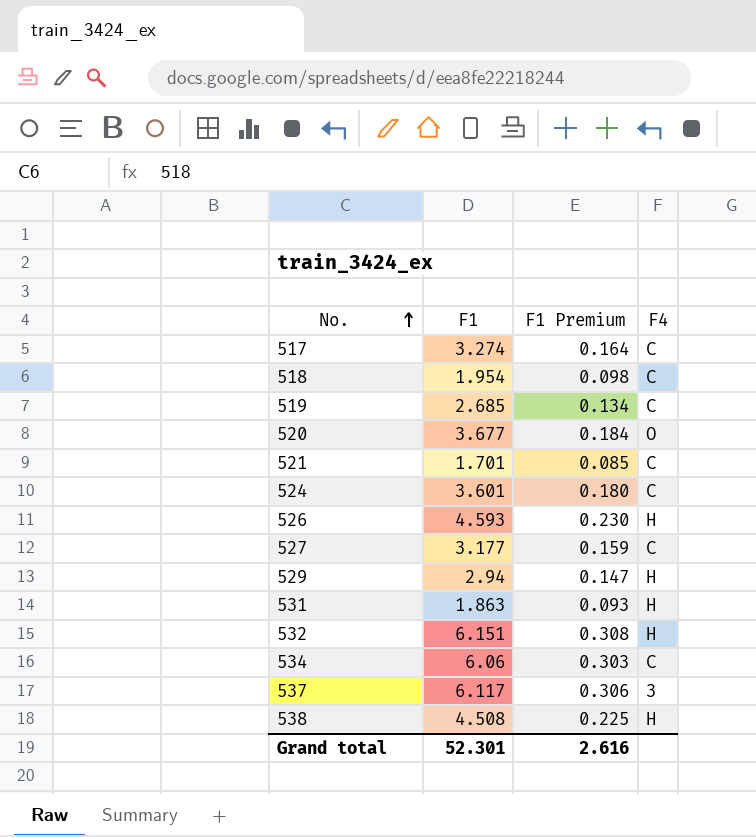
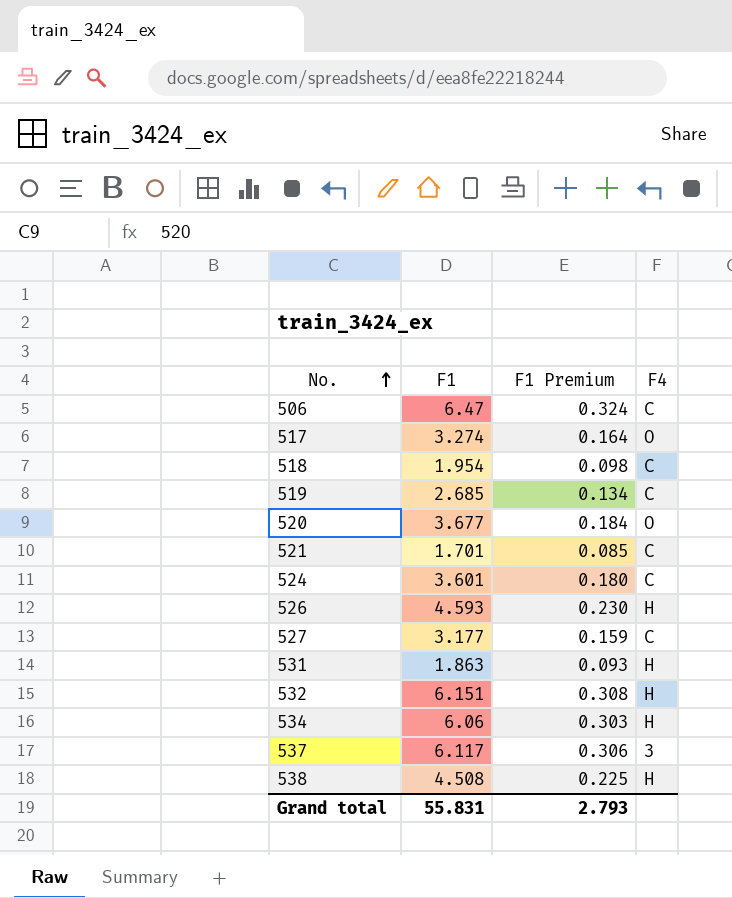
row 529: 2.94 | 0.147 | H -> none
row 506: none -> 6.47 | 0.324 | C
517 | F4: C -> O
534 | F4: C -> H
Grand total | F1: 52.301 -> 55.831
Grand total | F1 Premium: 2.616 -> 2.793

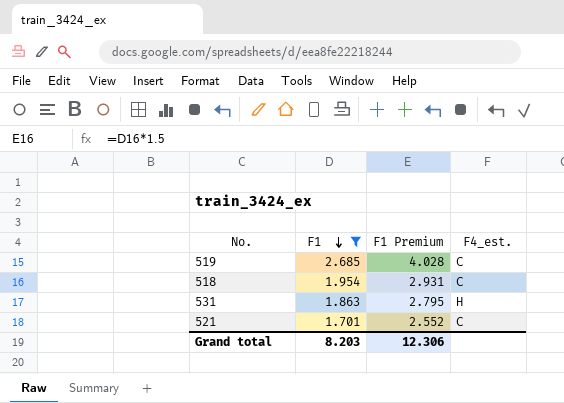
filter: none -> F1 <= 2.685
row order: No. ascending -> F1 descending
column F1 Premium | formula: [F1] * 0.05 -> [F1] * 1.5
column name: F4 -> F4_est.
Grand total | F1: 55.831 -> 8.203
Grand total | F1 Premium: 2.793 -> 12.306

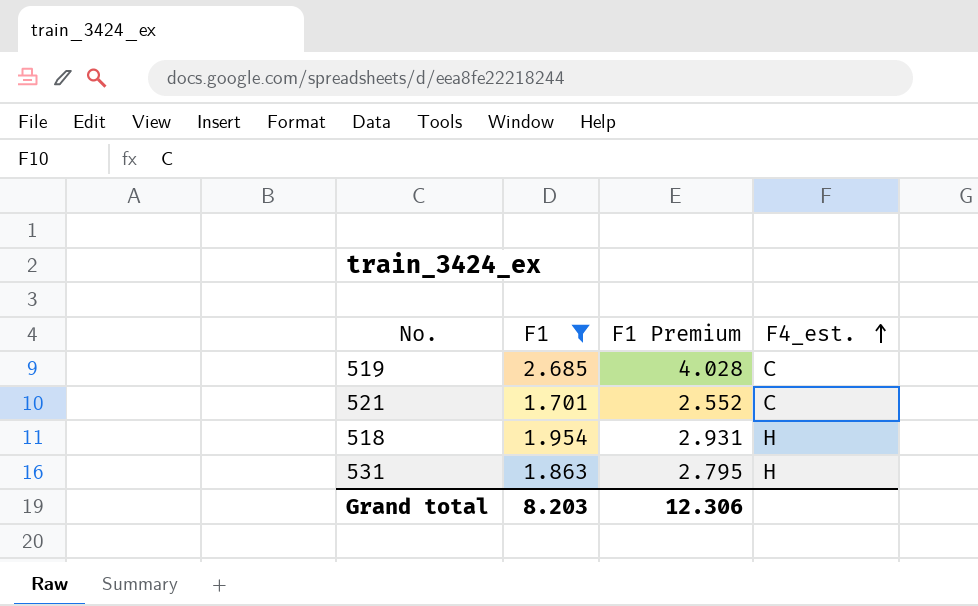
row order: F1 descending -> F4_est. ascending
518 | F4_est.: C -> H

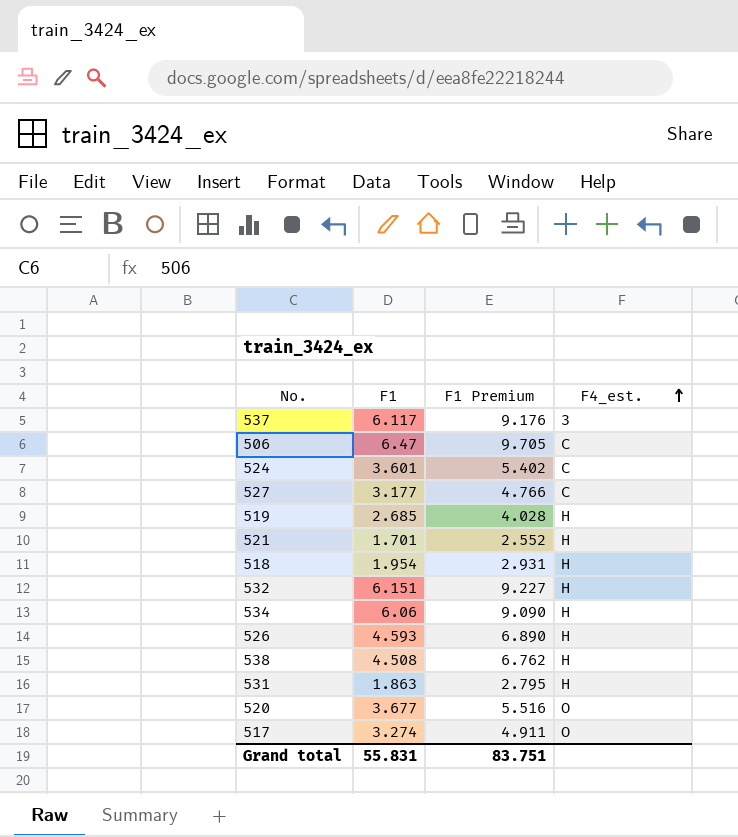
filter: F1 <= 2.685 -> none
519 | F4_est.: C -> H
521 | F4_est.: C -> H
Grand total | F1: 8.203 -> 55.831
Grand total | F1 Premium: 12.306 -> 83.751

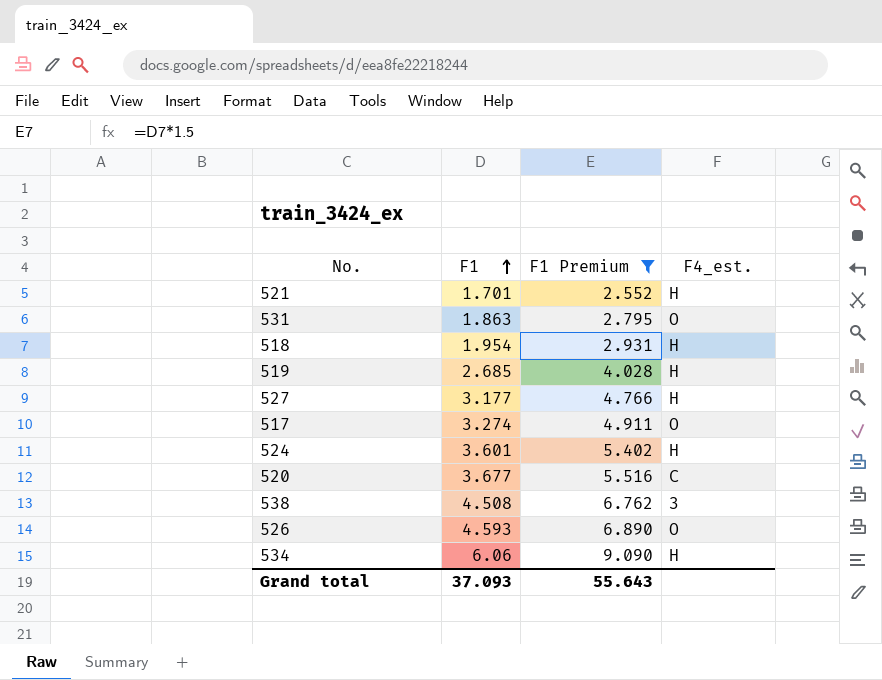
filter: none -> F1 Premium <= 9.090
row order: F4_est. ascending -> F1 ascending
531 | F4_est.: H -> O
527 | F4_est.: C -> H
524 | F4_est.: C -> H
520 | F4_est.: O -> C
538 | F4_est.: H -> 3
526 | F4_est.: H -> O
Grand total | F1: 55.831 -> 37.093
Grand total | F1 Premium: 83.751 -> 55.643

